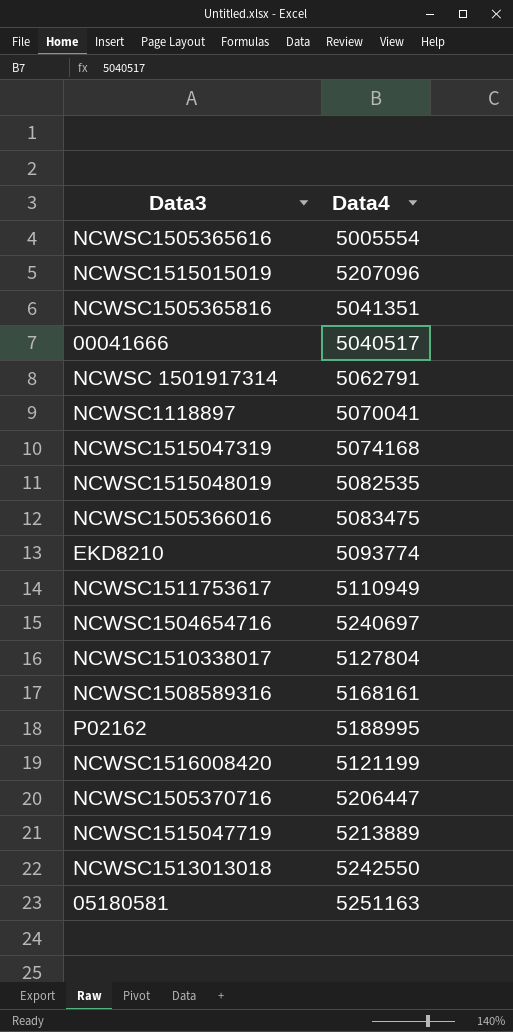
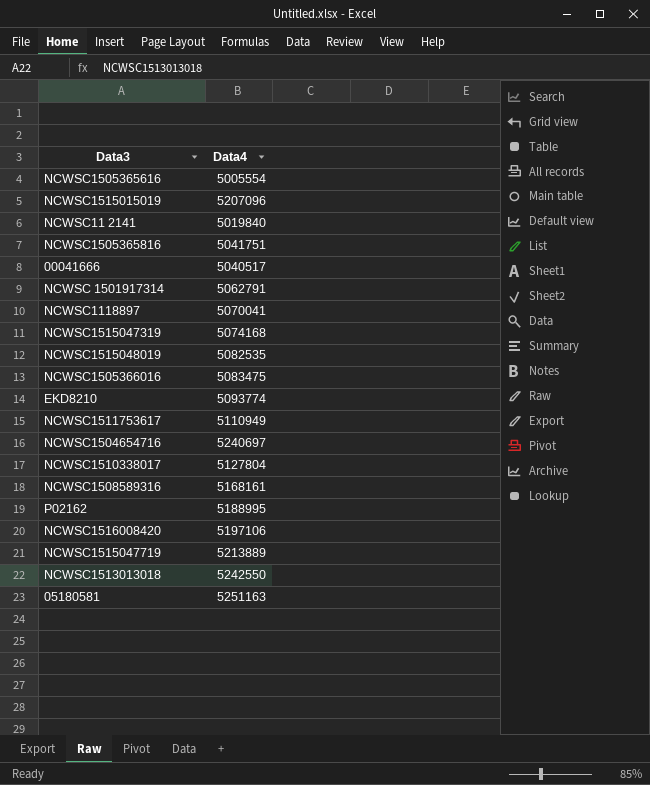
row NCWSC1505370716: 5206447 -> none
row NCWSC11 2141: none -> 5019840
NCWSC1505365816 | Data4: 5041351 -> 5041751
NCWSC1516008420 | Data4: 5121199 -> 5197106

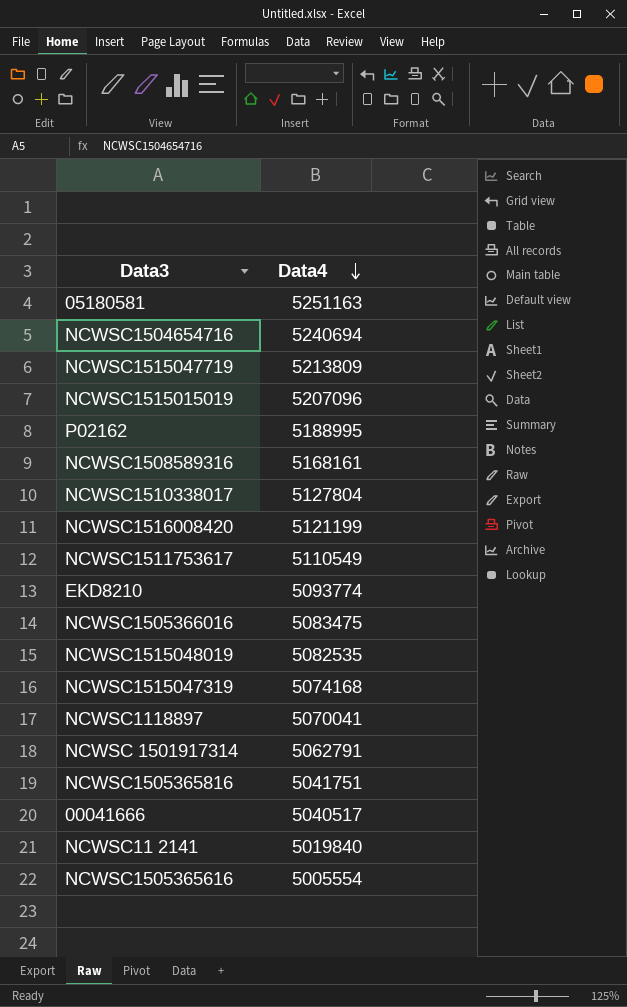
row order: none -> Data4 descending
row NCWSC1513013018: 5242550 -> none
NCWSC1504654716 | Data4: 5240697 -> 5240694
NCWSC1515047719 | Data4: 5213889 -> 5213809
NCWSC1516008420 | Data4: 5197106 -> 5121199
NCWSC1511753617 | Data4: 5110949 -> 5110549

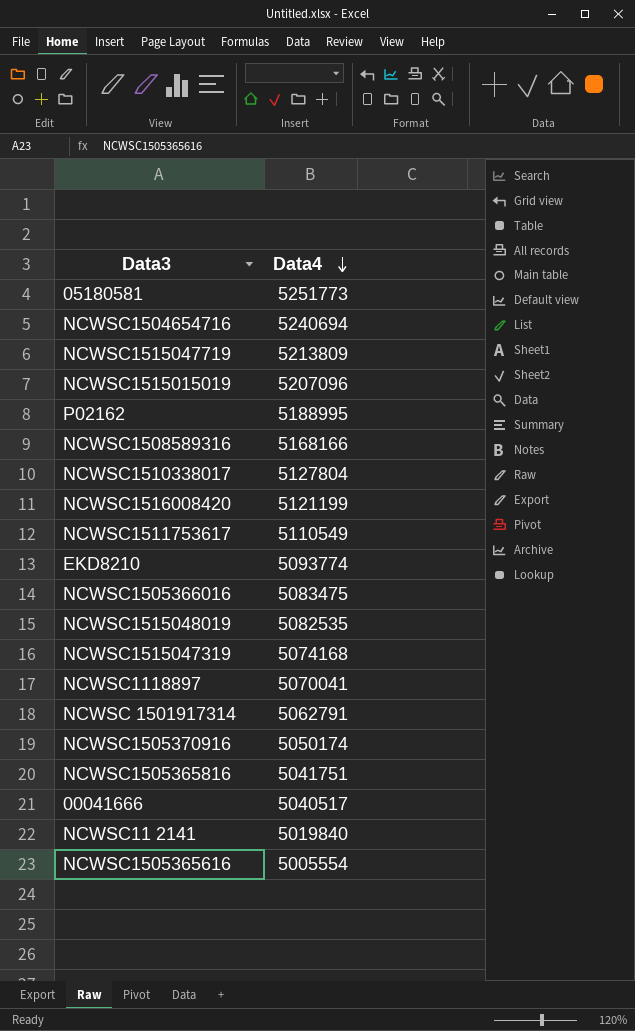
05180581 | Data4: 5251163 -> 5251773
NCWSC1508589316 | Data4: 5168161 -> 5168166
row NCWSC1505370916: none -> 5050174

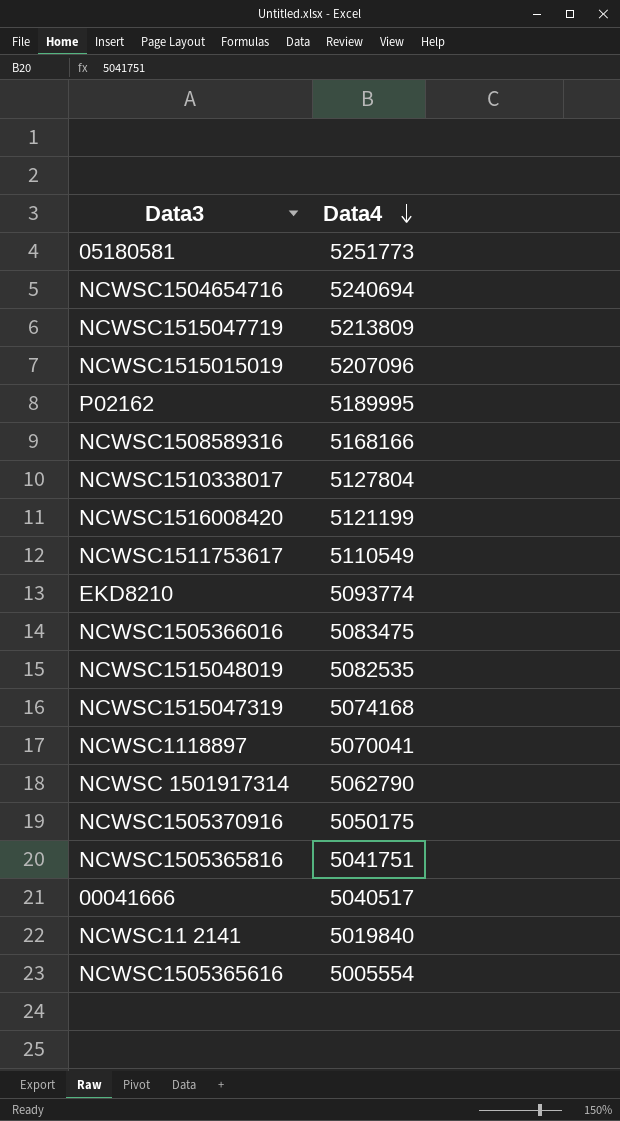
P02162 | Data4: 5188995 -> 5189995
NCWSC 1501917314 | Data4: 5062791 -> 5062790
NCWSC1505370916 | Data4: 5050174 -> 5050175

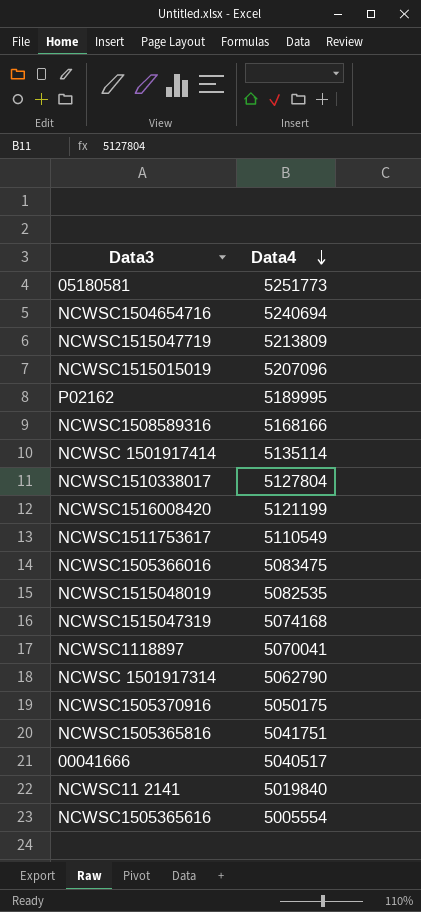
row EKD8210: 5093774 -> none
row NCWSC 1501917414: none -> 5135114

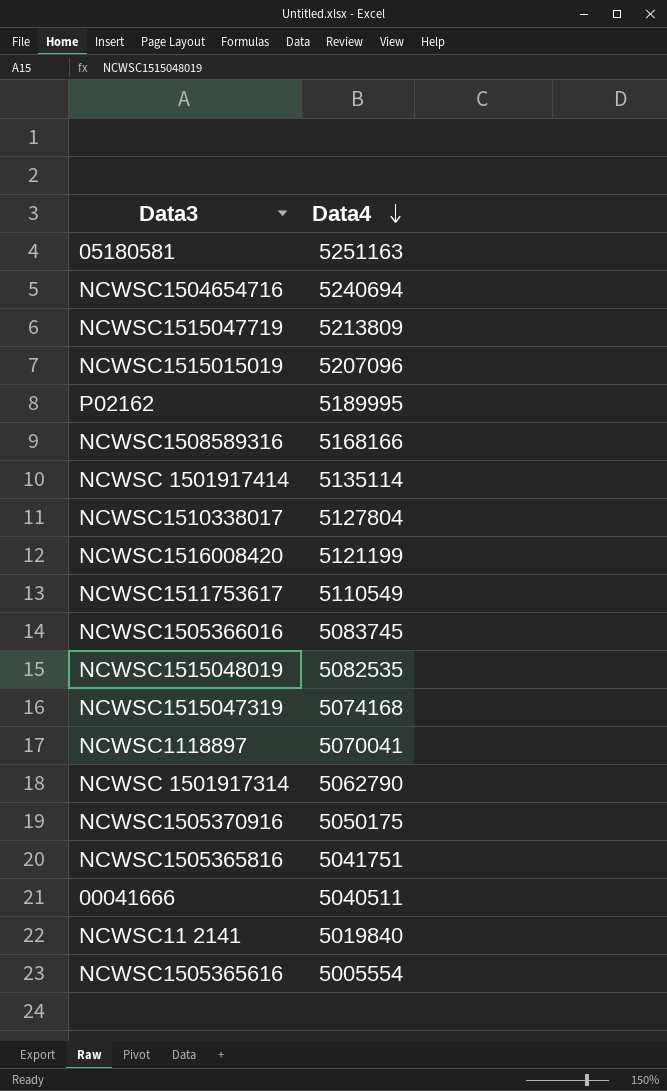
05180581 | Data4: 5251773 -> 5251163
NCWSC1505366016 | Data4: 5083475 -> 5083745
00041666 | Data4: 5040517 -> 5040511

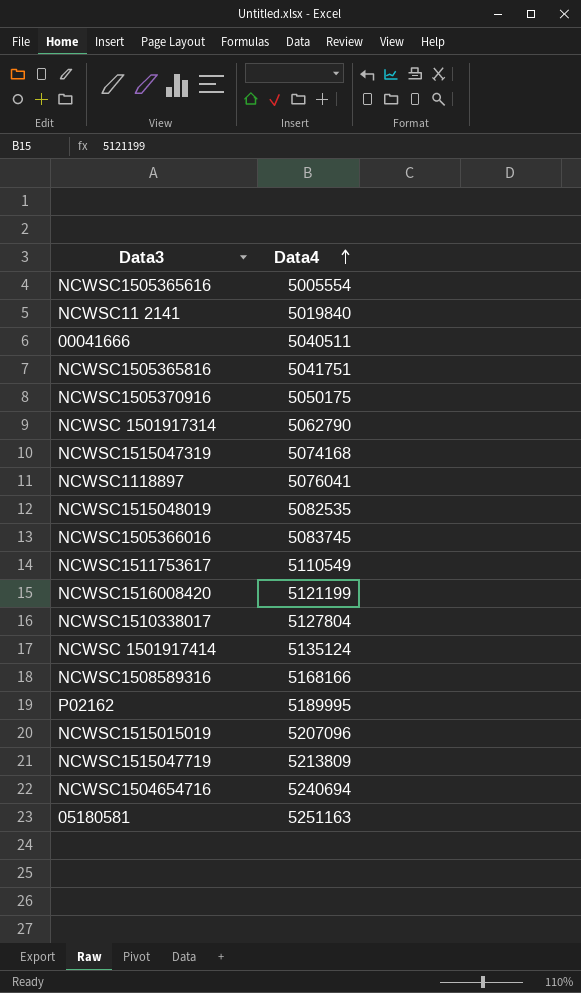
row order: Data4 descending -> Data4 ascending
NCWSC1118897 | Data4: 5070041 -> 5076041
NCWSC 1501917414 | Data4: 5135114 -> 5135124

